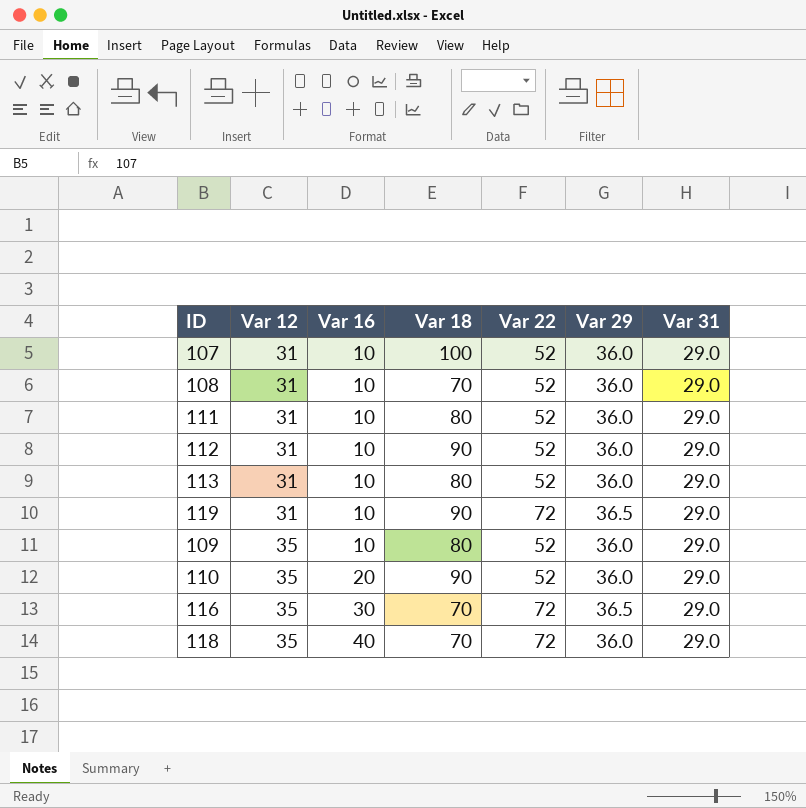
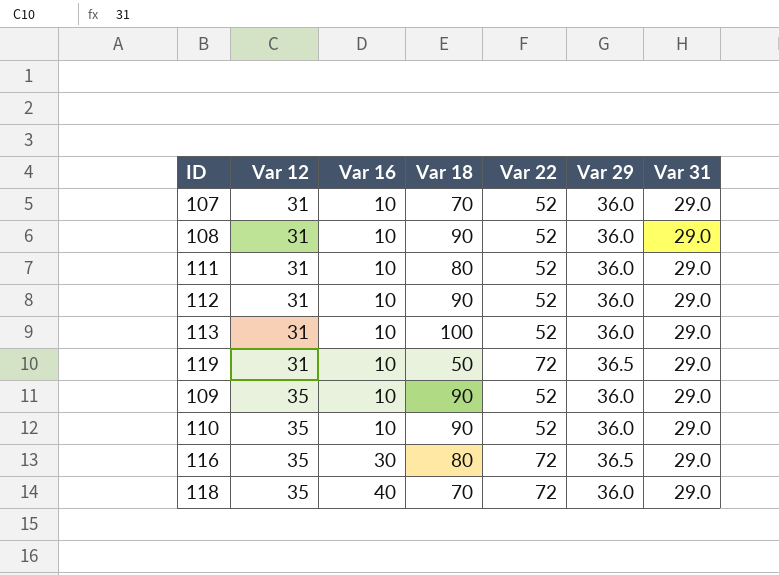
107 | Var 18: 100 -> 70
108 | Var 18: 70 -> 90
113 | Var 18: 80 -> 100
119 | Var 18: 90 -> 50
109 | Var 18: 80 -> 90
110 | Var 16: 20 -> 10
116 | Var 18: 70 -> 80

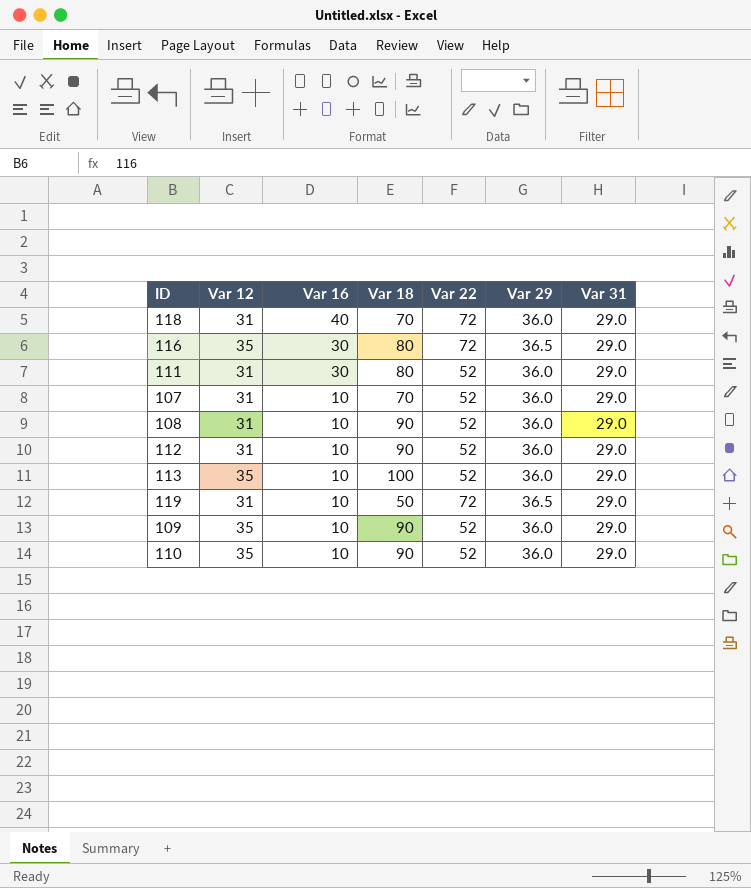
row order: Var 12 ascending -> Var 16 descending
118 | Var 12: 35 -> 31
111 | Var 16: 10 -> 30
113 | Var 12: 31 -> 35

